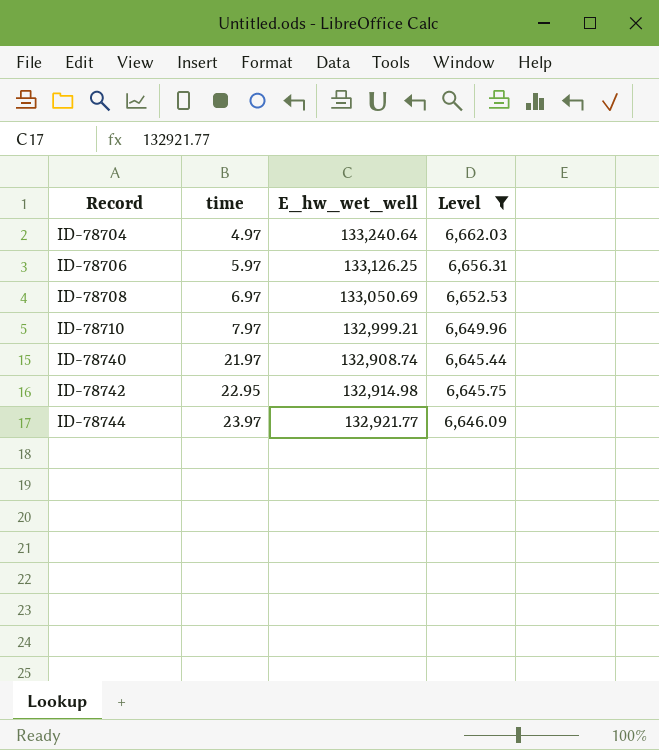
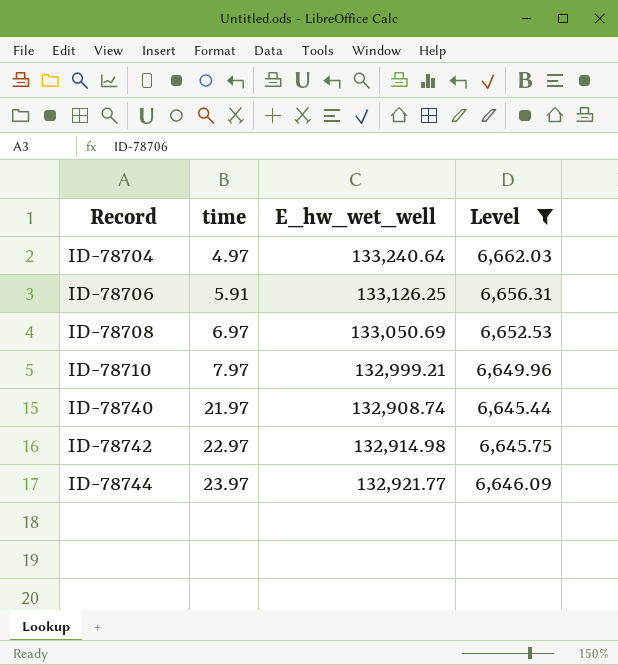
ID-78706 | time: 5.97 -> 5.91
ID-78742 | time: 22.95 -> 22.97

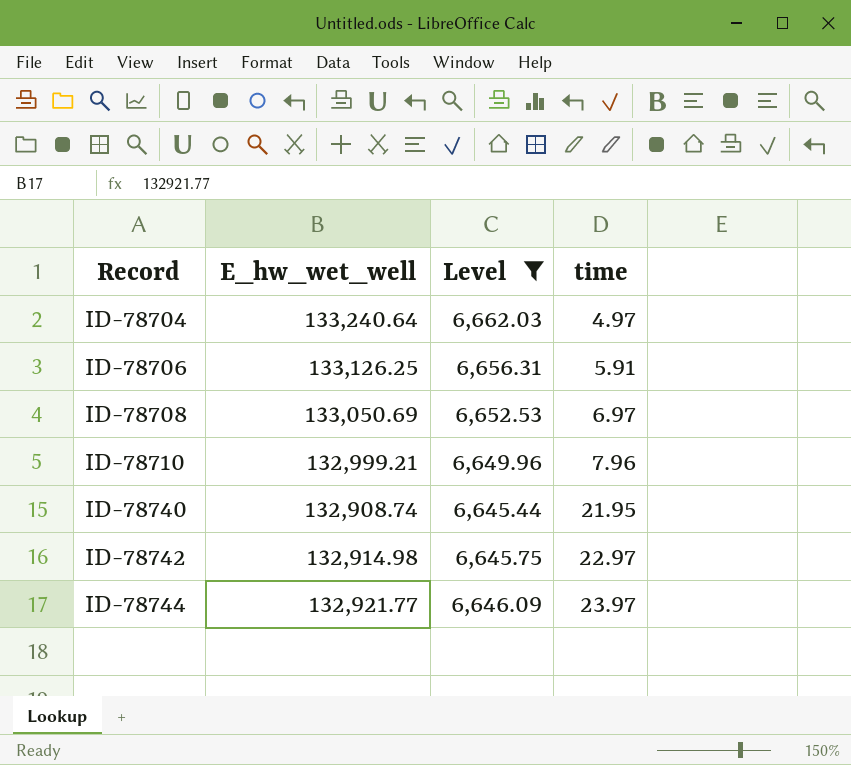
column time | position: 2 -> 4
ID-78710 | time: 7.97 -> 7.96
ID-78740 | time: 21.97 -> 21.95

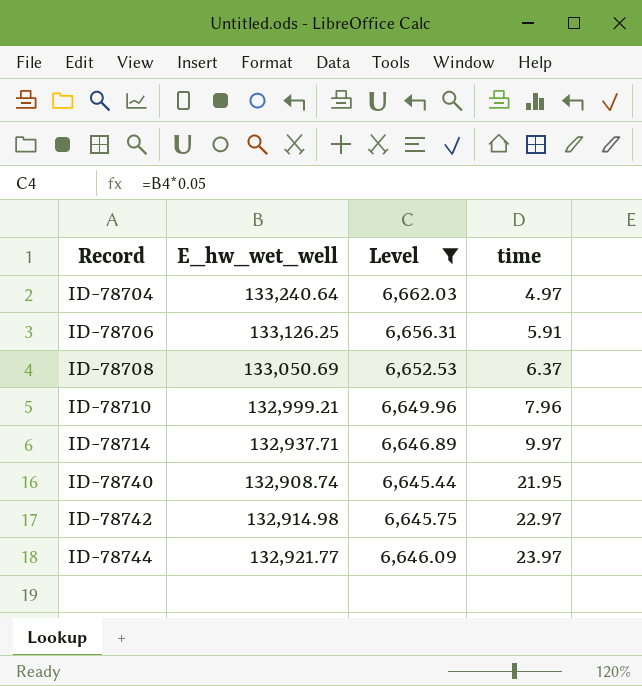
ID-78708 | time: 6.97 -> 6.37
row ID-78714: none -> 132,937.71 | 6,646.89 | 9.97

